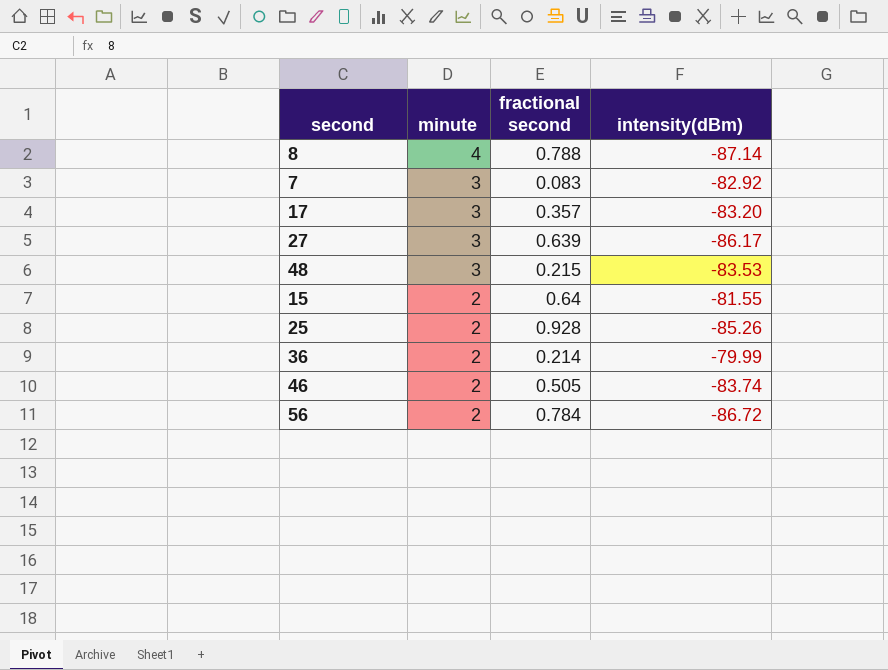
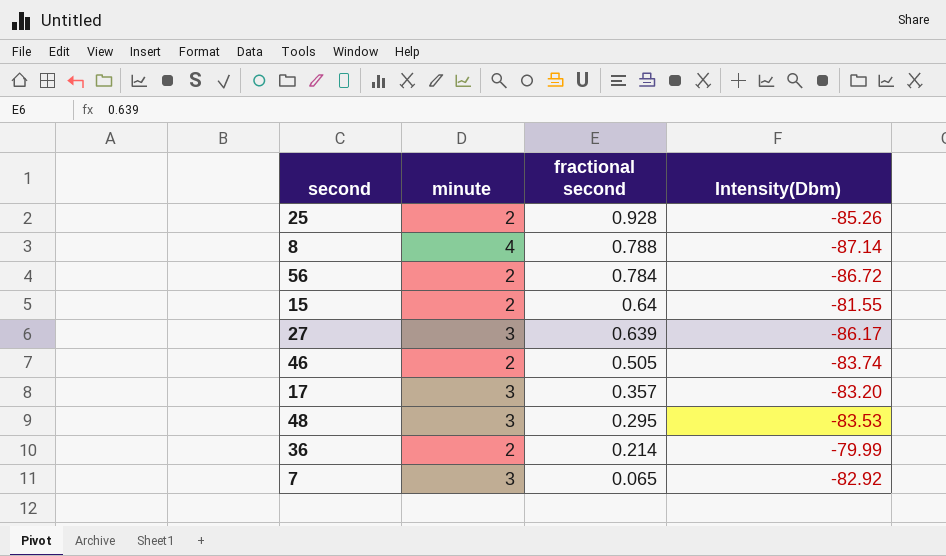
row order: minute descending -> fractional second descending
column name: intensity(dBm) -> Intensity(Dbm)
48 | fractional second: 0.215 -> 0.295
7 | fractional second: 0.083 -> 0.065

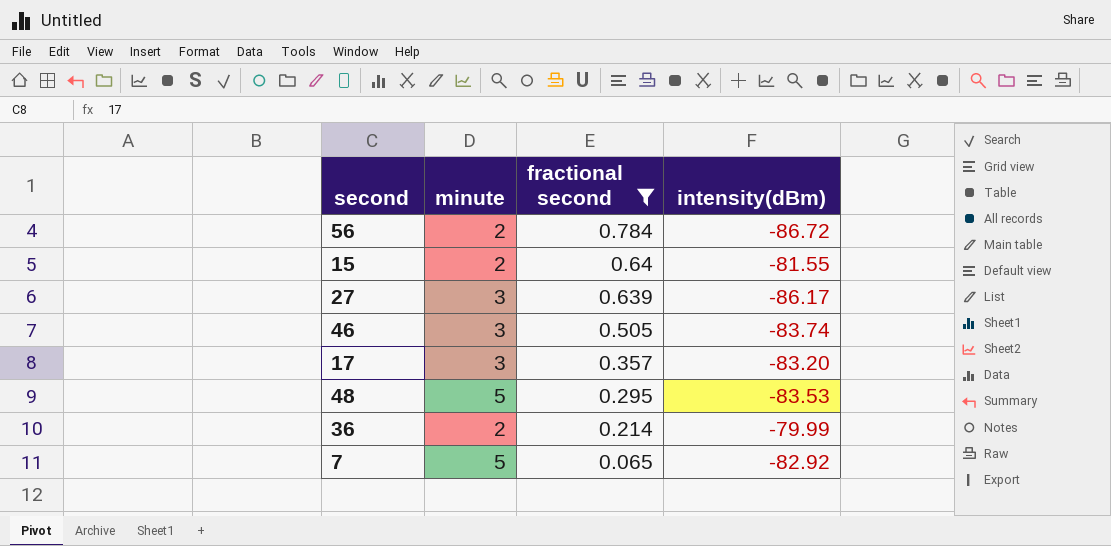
filter: none -> fractional second <= 0.784
column name: Intensity(Dbm) -> intensity(dBm)
46 | minute: 2 -> 3
48 | minute: 3 -> 5
7 | minute: 3 -> 5

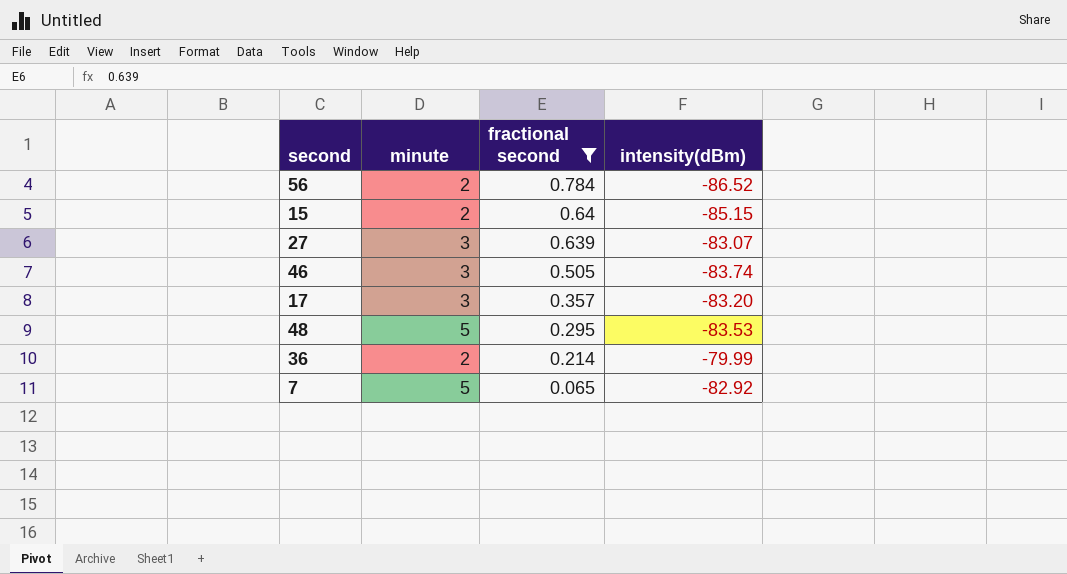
56 | intensity(dBm): -86.72 -> -86.52
15 | intensity(dBm): -81.55 -> -85.15
27 | intensity(dBm): -86.17 -> -83.07

